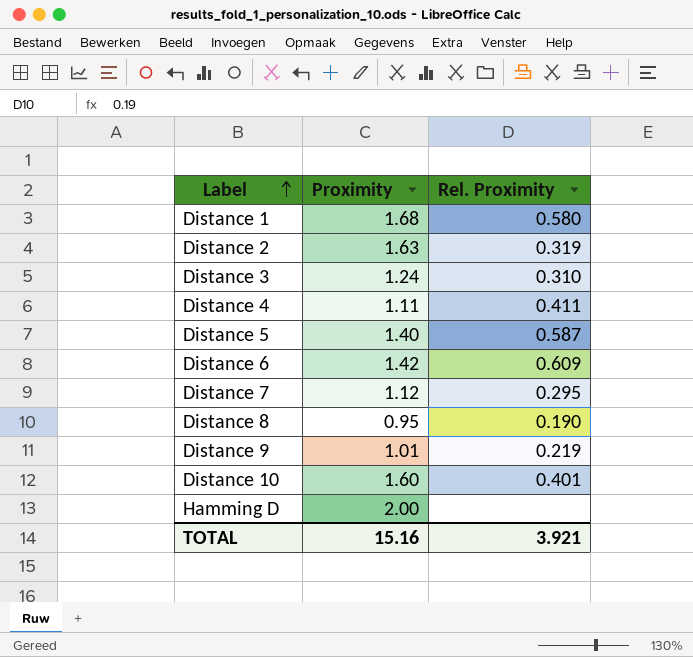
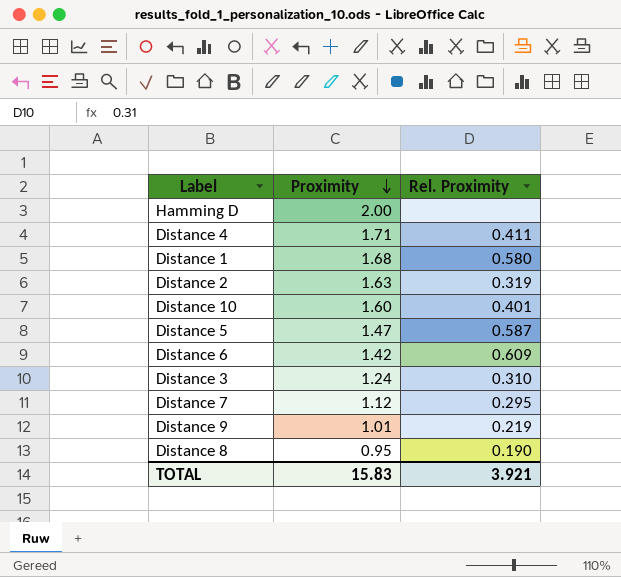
row order: Label ascending -> Proximity descending
Distance 4 | Proximity: 1.11 -> 1.71
Distance 5 | Proximity: 1.40 -> 1.47
TOTAL | Proximity: 15.16 -> 15.83

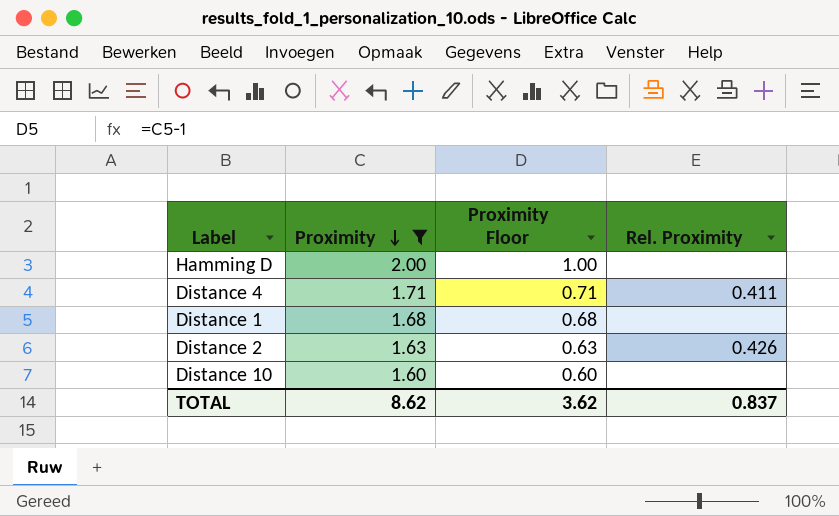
filter: none -> Proximity >= 1.60
column Proximity Floor | formula: none -> [Proximity] - 1
Distance 1 | Rel. Proximity: 0.580 -> none
Distance 2 | Rel. Proximity: 0.319 -> 0.426
Distance 10 | Rel. Proximity: 0.401 -> none
TOTAL | Proximity: 15.83 -> 8.62
TOTAL | Rel. Proximity: 3.921 -> 0.837

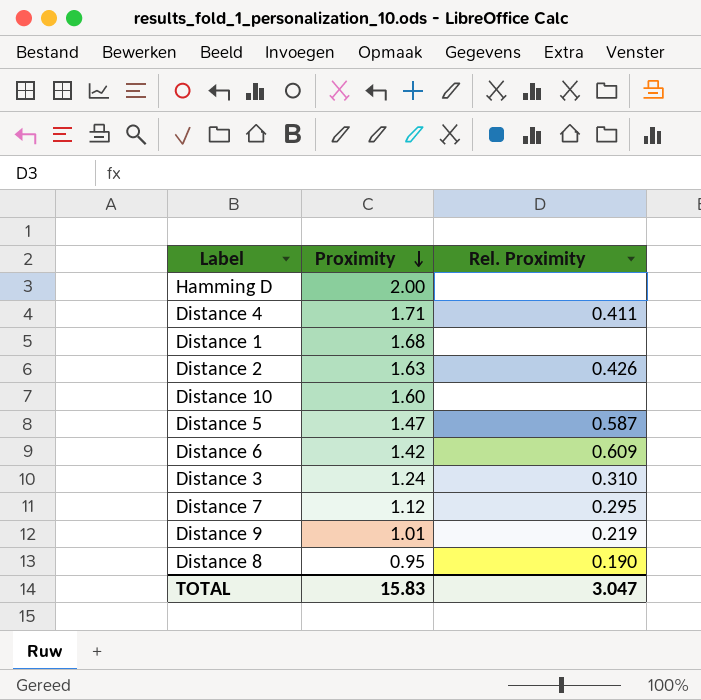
filter: Proximity >= 1.60 -> none
column Proximity Floor | formula: [Proximity] - 1 -> none
TOTAL | Proximity: 8.62 -> 15.83
TOTAL | Rel. Proximity: 0.837 -> 3.047

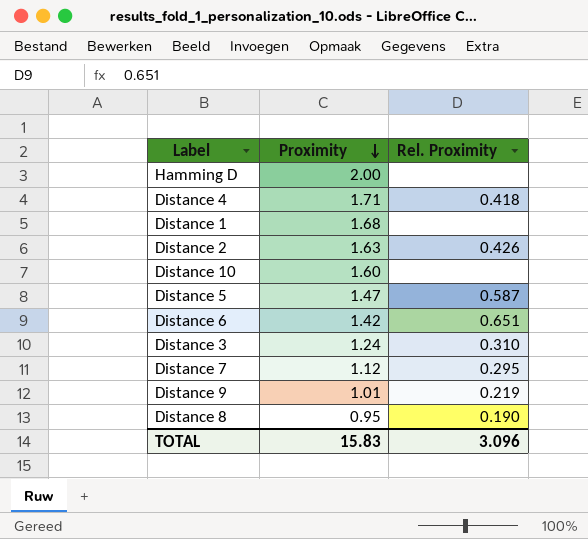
Distance 4 | Rel. Proximity: 0.411 -> 0.418
Distance 6 | Rel. Proximity: 0.609 -> 0.651
TOTAL | Rel. Proximity: 3.047 -> 3.096

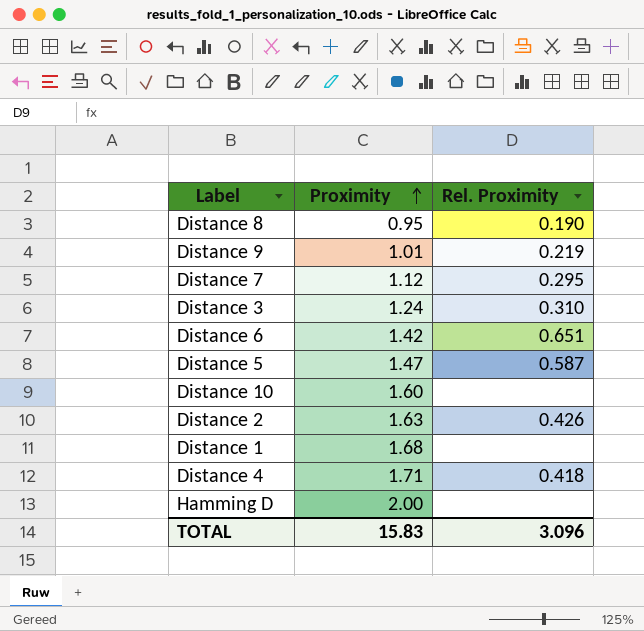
row order: Proximity descending -> Proximity ascending

